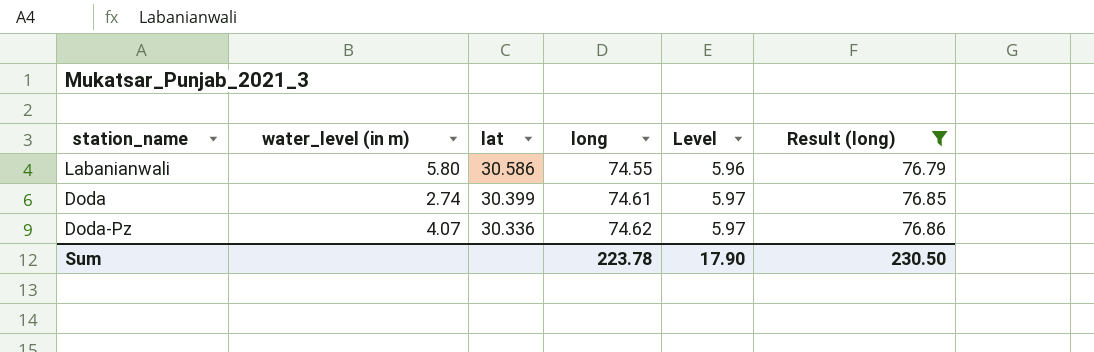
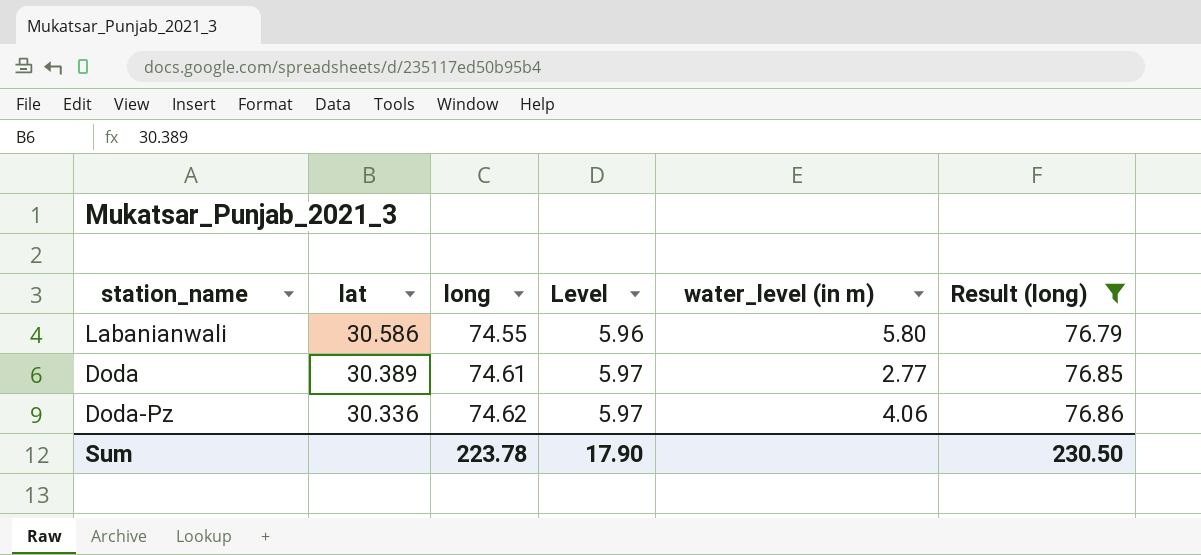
column water_level (in m) | position: 2 -> 5
Doda | lat: 30.399 -> 30.389
Doda | water_level (in m): 2.74 -> 2.77
Doda-Pz | water_level (in m): 4.07 -> 4.06

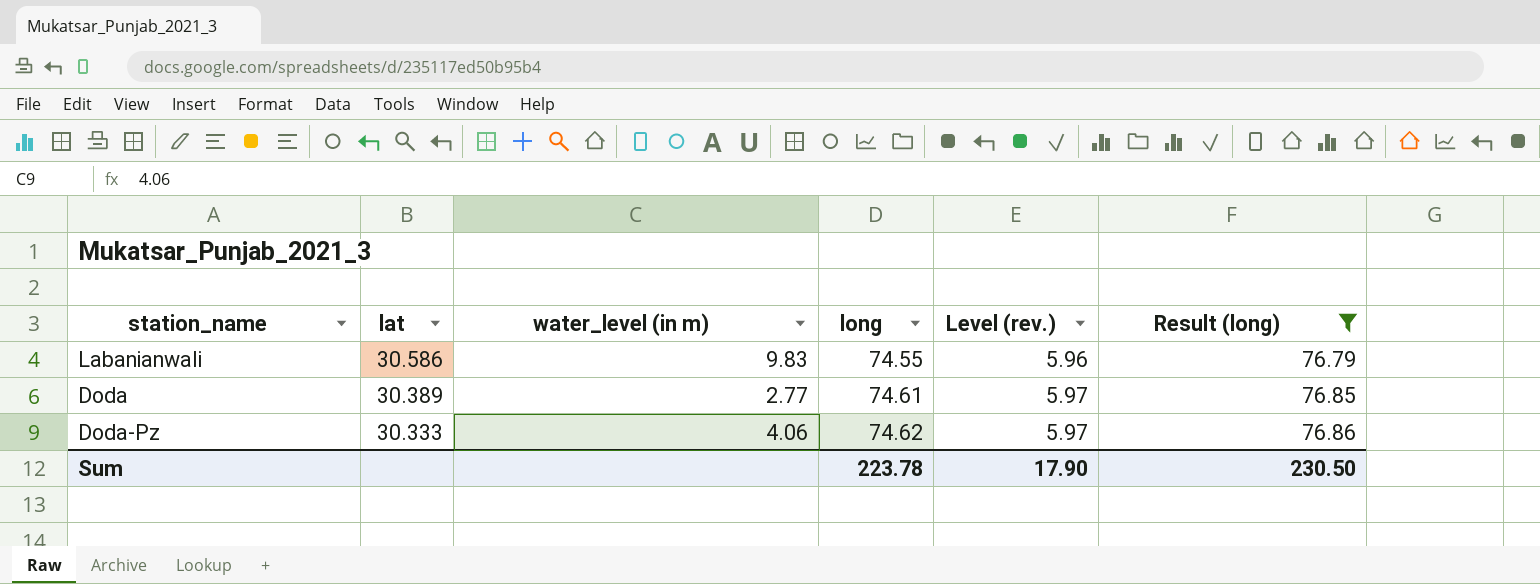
column water_level (in m) | position: 5 -> 3
column name: Level -> Level (rev.)
Labanianwali | water_level (in m): 5.80 -> 9.83
Doda-Pz | lat: 30.336 -> 30.333

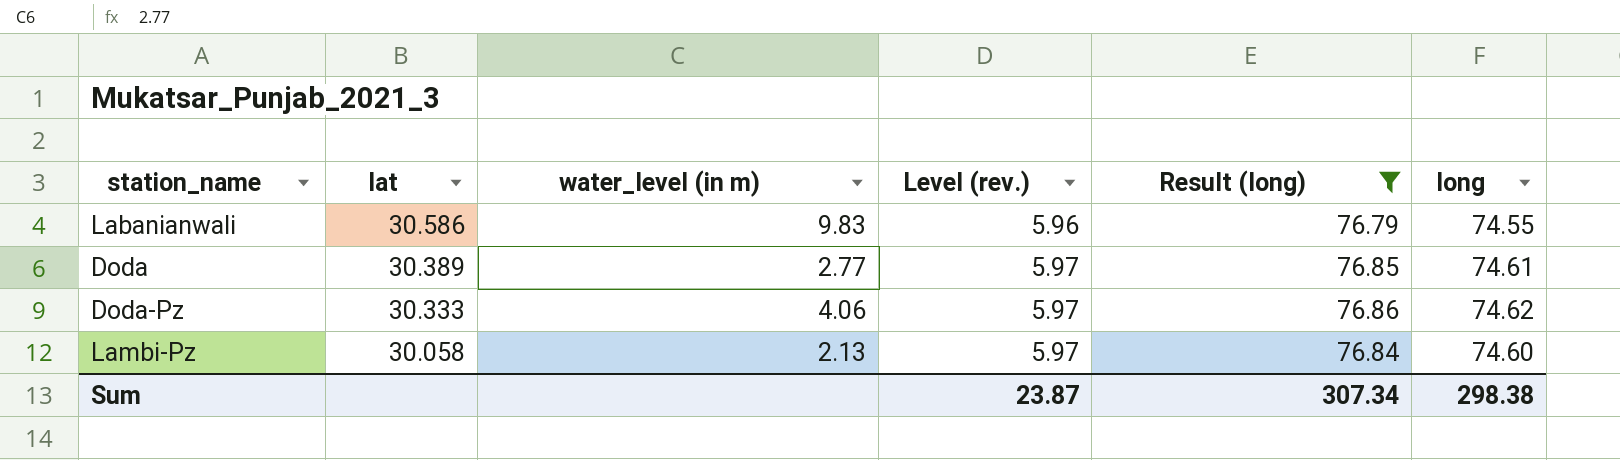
column long | position: 4 -> 6
row Lambi-Pz: none -> 30.058 | 2.13 | 5.97 | 76.84 | 74.60
Sum | Level (rev.): 17.90 -> 23.87
Sum | Result (long): 230.50 -> 307.34
Sum | long: 223.78 -> 298.38

